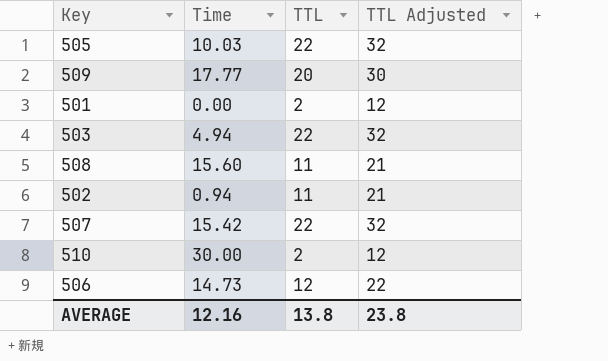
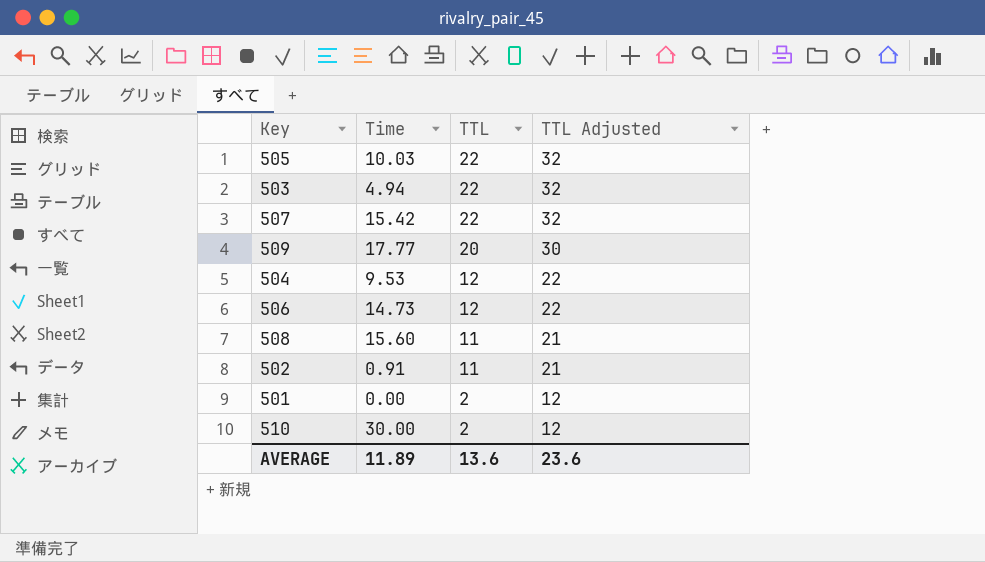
row order: none -> TTL descending
row 504: none -> 9.53 | 12 | 22
502 | Time: 0.94 -> 0.91
AVERAGE | Time: 12.16 -> 11.89
AVERAGE | TTL: 13.8 -> 13.6
AVERAGE | TTL Adjusted: 23.8 -> 23.6

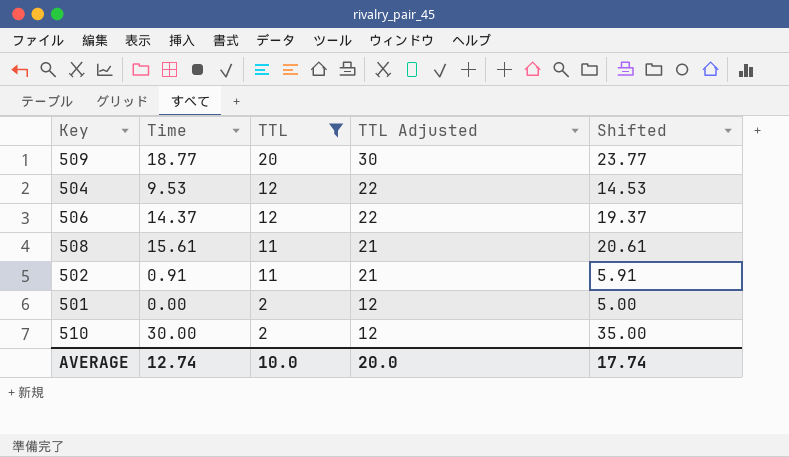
filter: none -> TTL != 22
column Shifted | formula: none -> [Time] + 5
509 | Time: 17.77 -> 18.77
506 | Time: 14.73 -> 14.37
508 | Time: 15.60 -> 15.61
AVERAGE | Time: 11.89 -> 12.74
AVERAGE | TTL: 13.6 -> 10.0
AVERAGE | TTL Adjusted: 23.6 -> 20.0

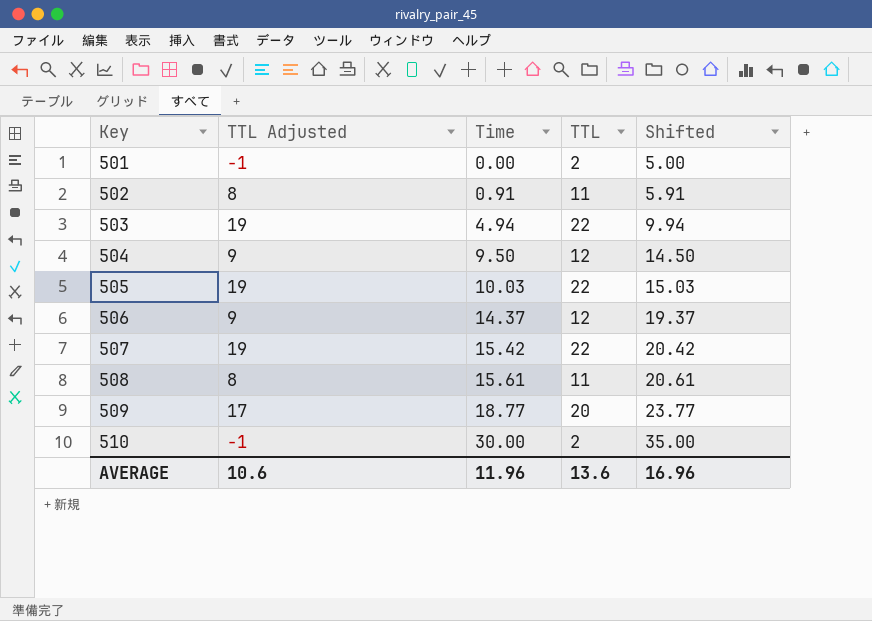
filter: TTL != 22 -> none
row order: TTL descending -> Key ascending
column TTL Adjusted | formula: [TTL] + 10 -> [TTL] - 3
column TTL Adjusted | position: 4 -> 2
504 | Time: 9.53 -> 9.50
504 | Shifted: 14.53 -> 14.50
AVERAGE | TTL Adjusted: 20.0 -> 10.6
AVERAGE | Time: 12.74 -> 11.96
AVERAGE | TTL: 10.0 -> 13.6
AVERAGE | Shifted: 17.74 -> 16.96

